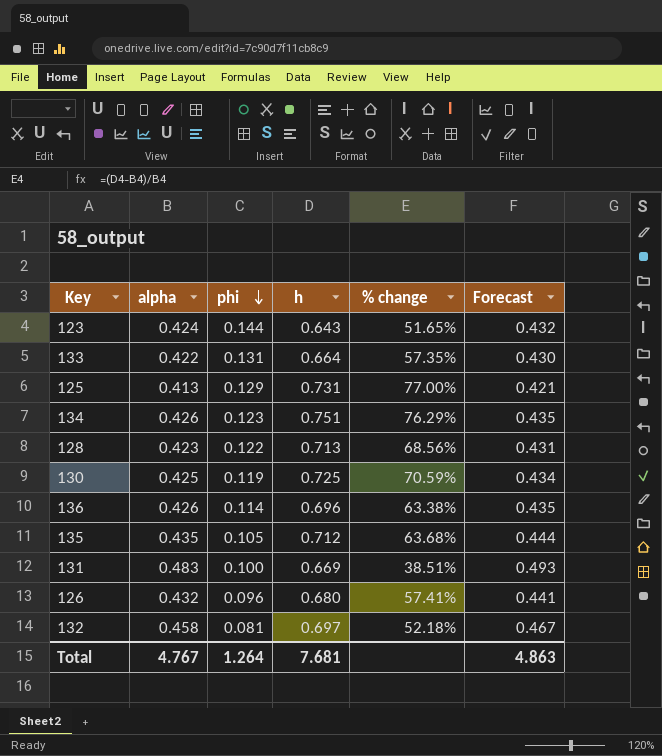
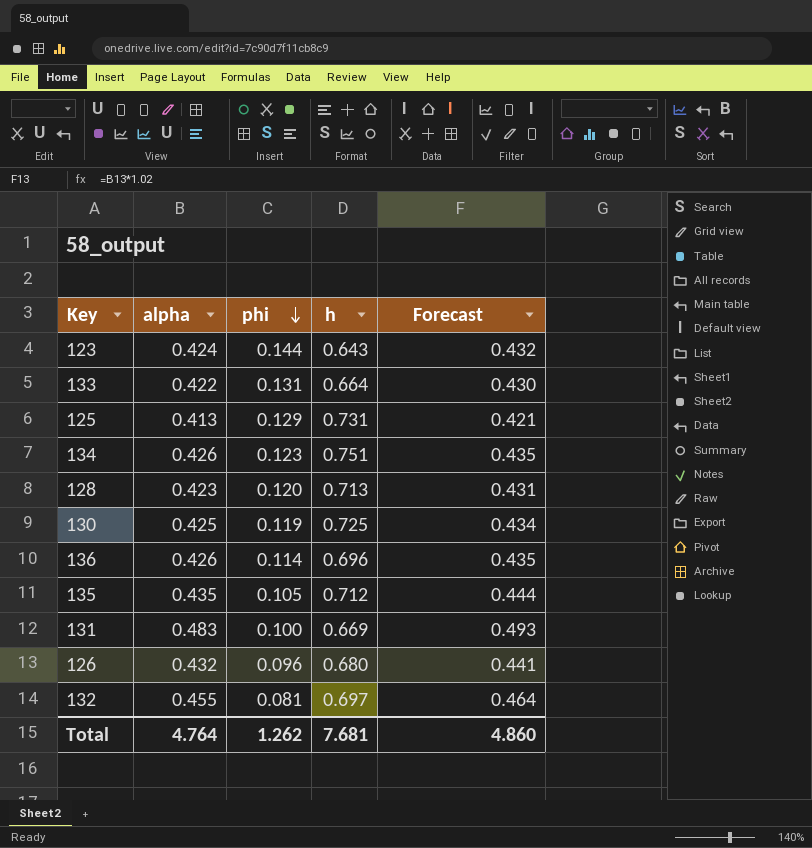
column % change | formula: ([h] - [alpha]) / [alpha] -> none
128 | phi: 0.122 -> 0.120
132 | alpha: 0.458 -> 0.455
132 | Forecast: 0.467 -> 0.464
Total | alpha: 4.767 -> 4.764
Total | phi: 1.264 -> 1.262
Total | Forecast: 4.863 -> 4.860

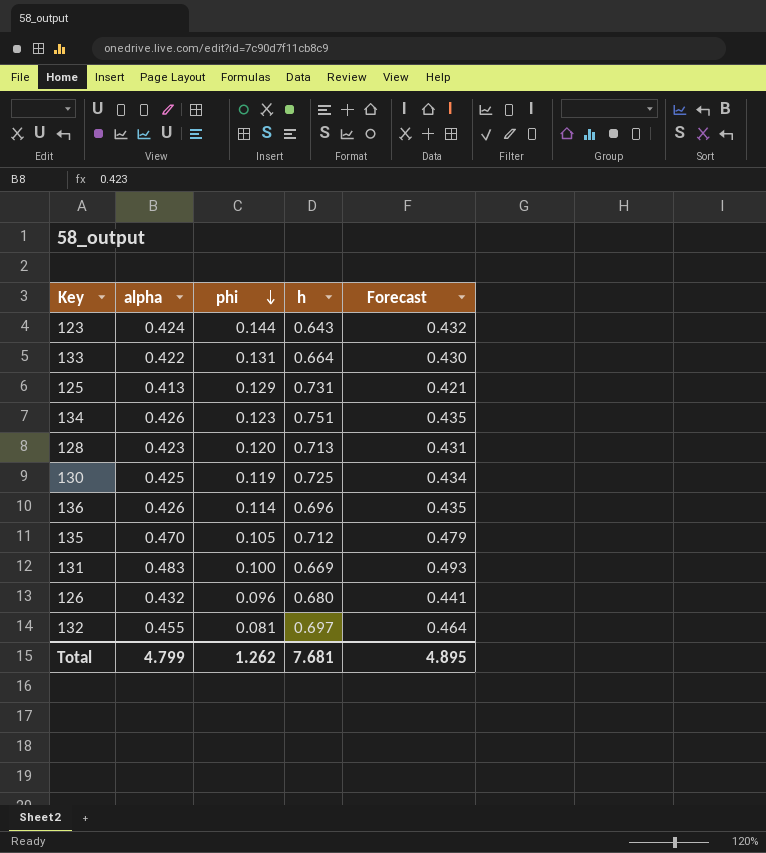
135 | alpha: 0.435 -> 0.470
135 | Forecast: 0.444 -> 0.479
Total | alpha: 4.764 -> 4.799
Total | Forecast: 4.860 -> 4.895

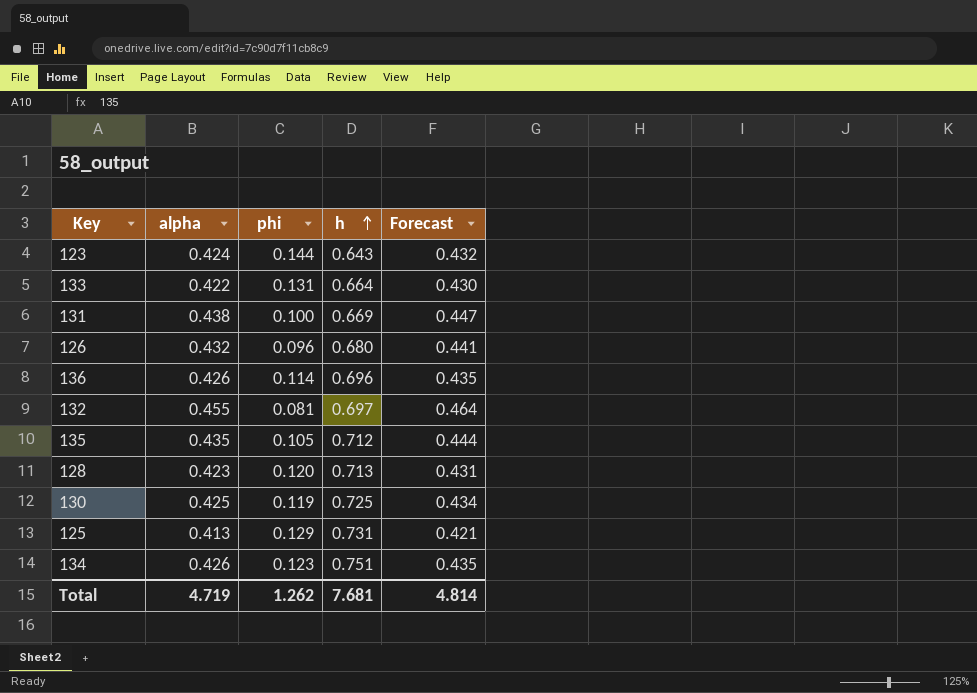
row order: phi descending -> h ascending
131 | alpha: 0.483 -> 0.438
131 | Forecast: 0.493 -> 0.447
135 | alpha: 0.470 -> 0.435
135 | Forecast: 0.479 -> 0.444
Total | alpha: 4.799 -> 4.719
Total | Forecast: 4.895 -> 4.814

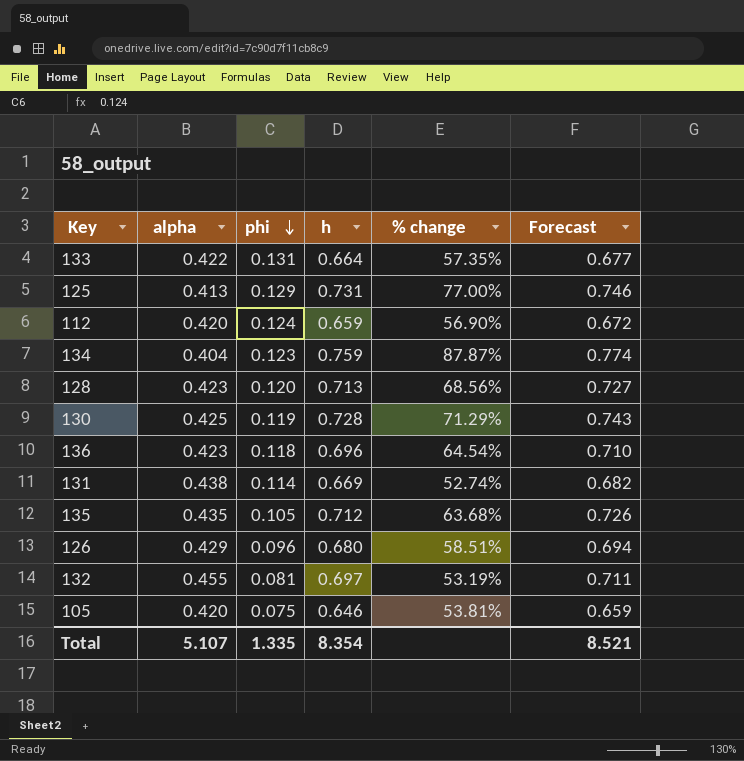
row order: h ascending -> phi descending
column % change | formula: none -> ([h] - [alpha]) / [alpha]
column Forecast | formula: [alpha] * 1.02 -> [h] * 1.02
row 123: 0.424 | 0.144 | 0.643 | 0.432 -> none
row 112: none -> 0.420 | 0.124 | 0.659 | 56.90% | 0.672
134 | alpha: 0.426 -> 0.404
134 | h: 0.751 -> 0.759
130 | h: 0.725 -> 0.728
136 | alpha: 0.426 -> 0.423
136 | phi: 0.114 -> 0.118
131 | phi: 0.100 -> 0.114
126 | alpha: 0.432 -> 0.429
row 105: none -> 0.420 | 0.075 | 0.646 | 53.81% | 0.659
Total | alpha: 4.719 -> 5.107
Total | phi: 1.262 -> 1.335
Total | h: 7.681 -> 8.354
Total | Forecast: 4.814 -> 8.521

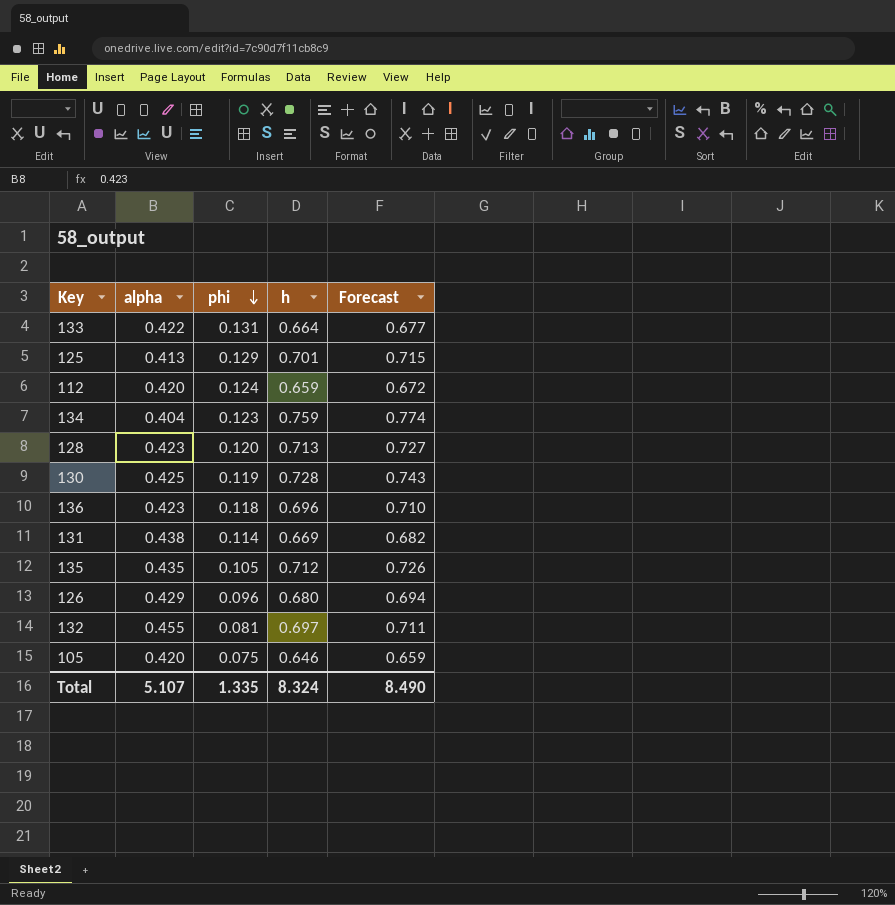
column % change | formula: ([h] - [alpha]) / [alpha] -> none
125 | h: 0.731 -> 0.701
125 | Forecast: 0.746 -> 0.715
Total | h: 8.354 -> 8.324
Total | Forecast: 8.521 -> 8.490

